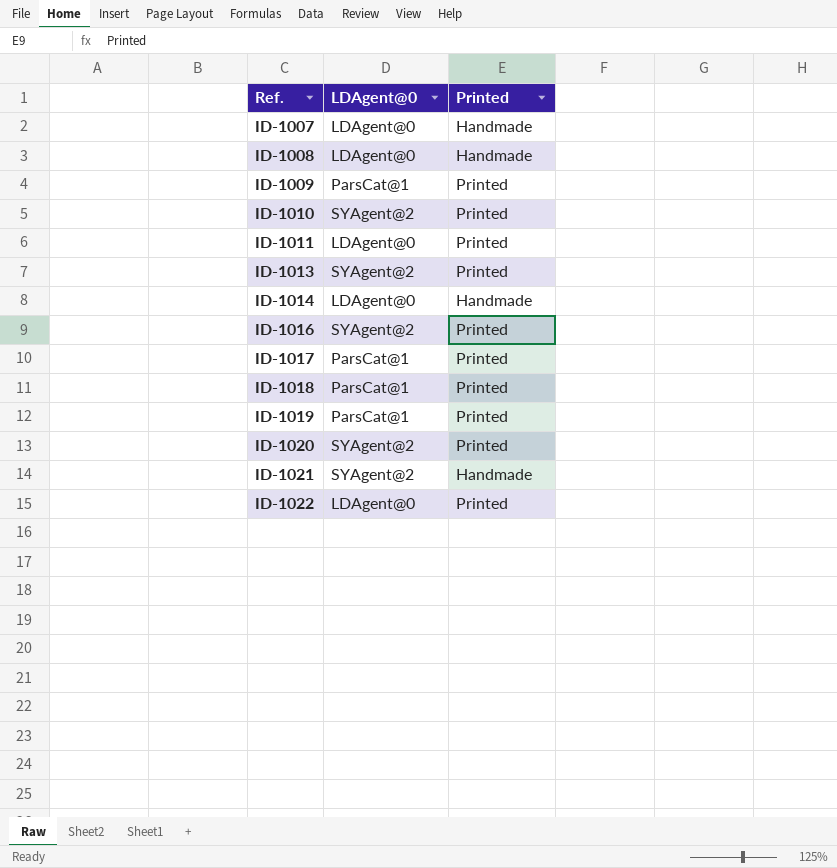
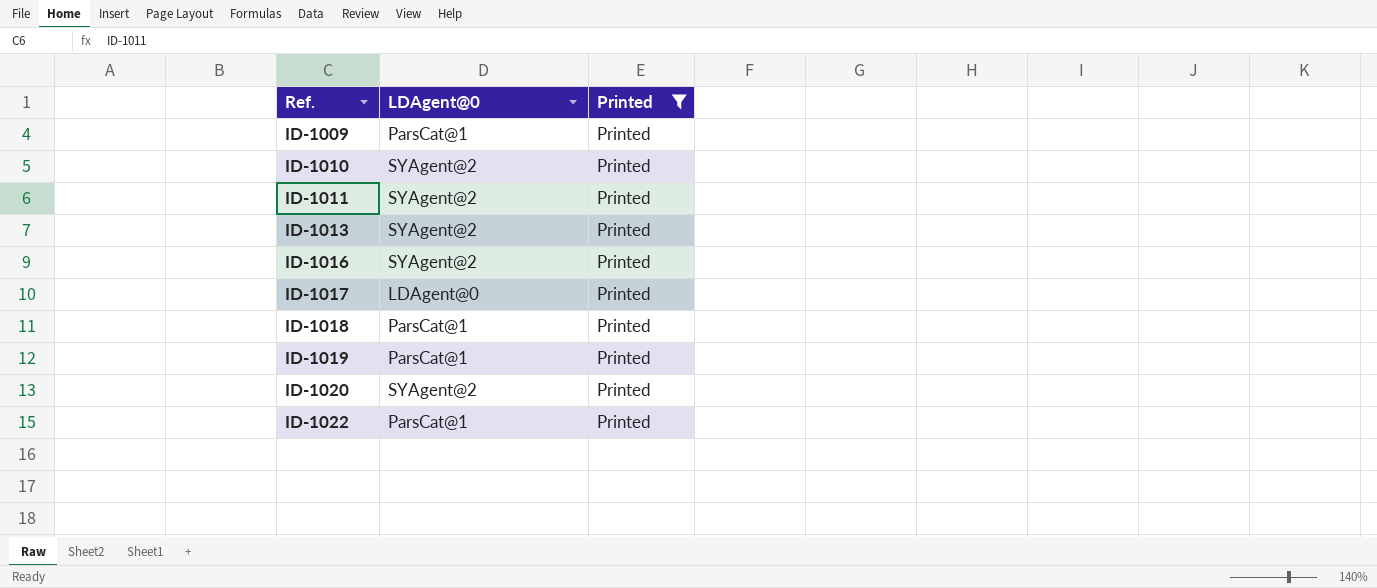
filter: none -> Printed = Printed
ID-1011 | LDAgent@0: LDAgent@0 -> SYAgent@2
ID-1017 | LDAgent@0: ParsCat@1 -> LDAgent@0
ID-1022 | LDAgent@0: LDAgent@0 -> ParsCat@1

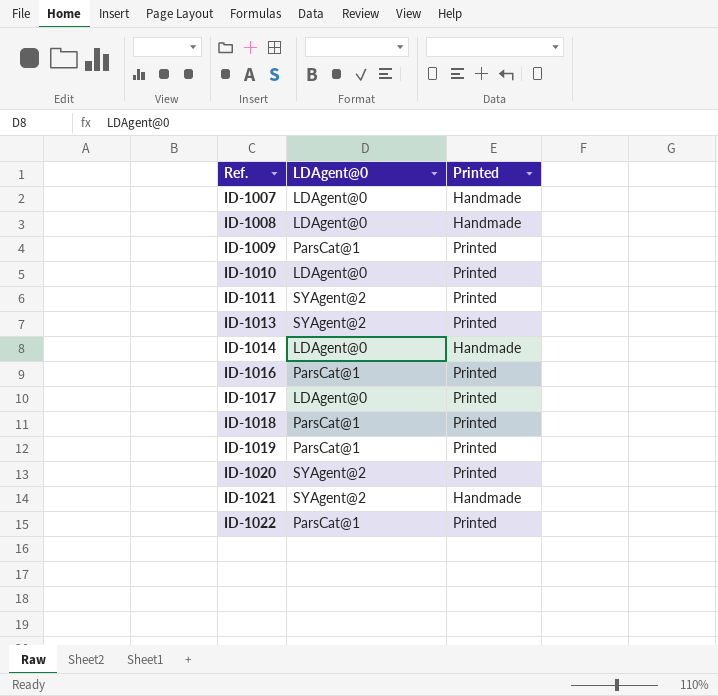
filter: Printed = Printed -> none
ID-1010 | LDAgent@0: SYAgent@2 -> LDAgent@0
ID-1016 | LDAgent@0: SYAgent@2 -> ParsCat@1

